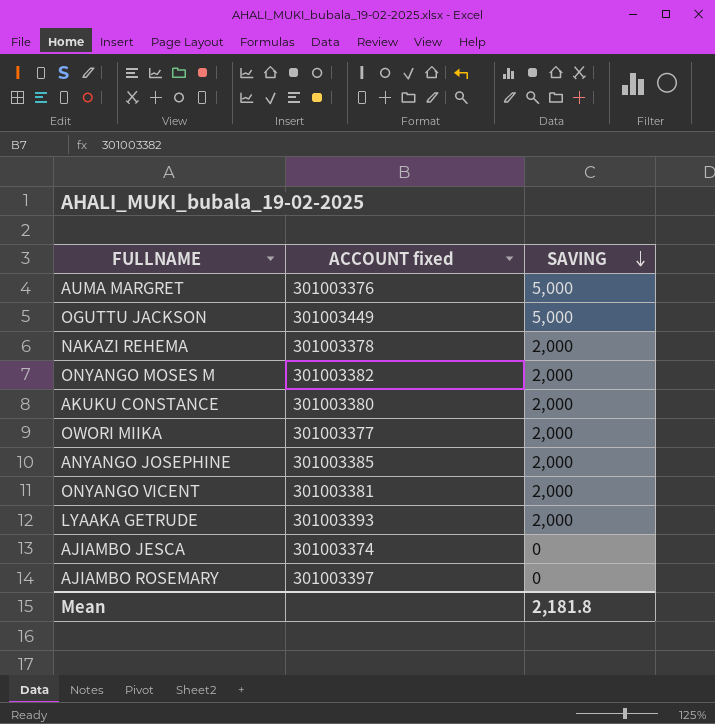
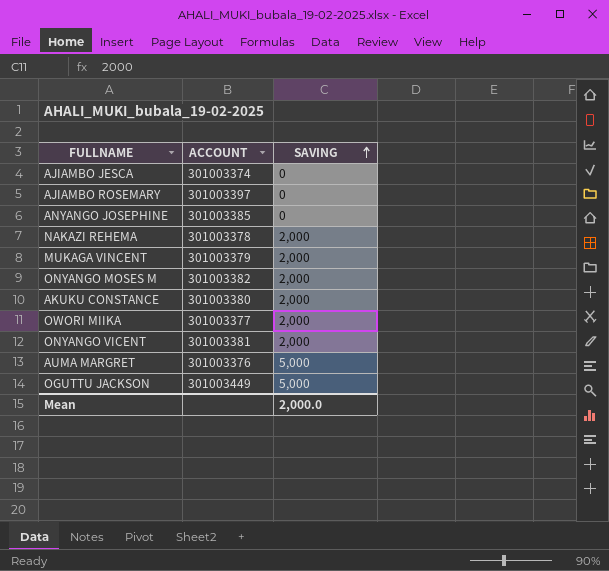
row order: SAVING descending -> SAVING ascending
column name: ACCOUNT fixed -> ACCOUNT
row LYAAKA GETRUDE: 301003393 | 2,000 -> none
ANYANGO JOSEPHINE | SAVING: 2,000 -> 0
row MUKAGA VINCENT: none -> 301003379 | 2,000
Mean | SAVING: 2,181.8 -> 2,000.0

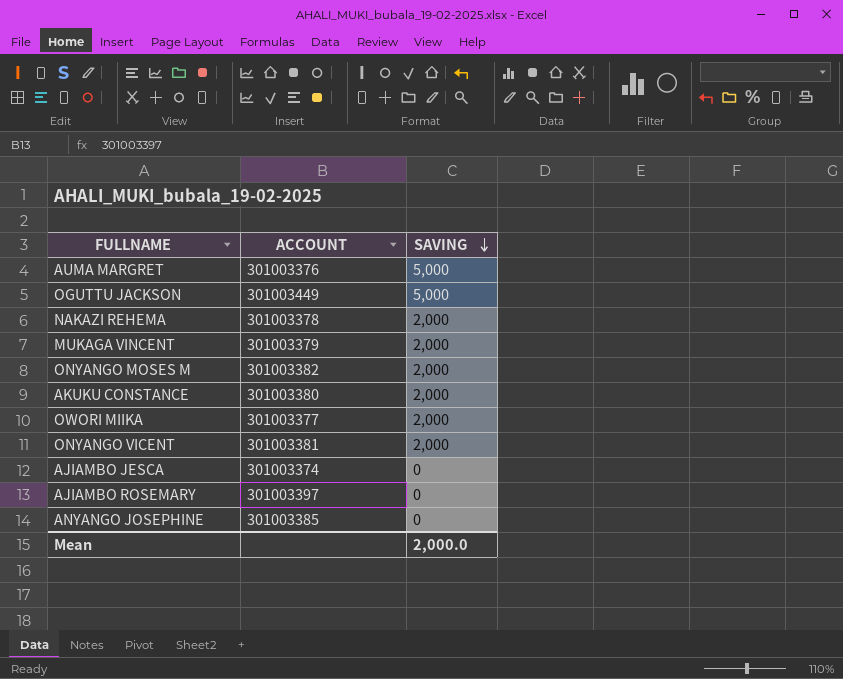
row order: SAVING ascending -> SAVING descending

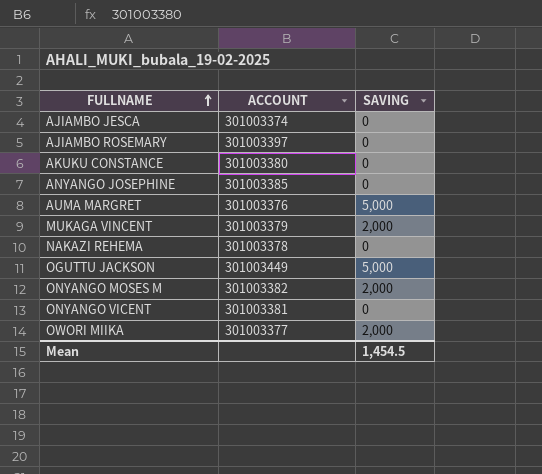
row order: SAVING descending -> FULLNAME ascending
AKUKU CONSTANCE | SAVING: 2,000 -> 0
NAKAZI REHEMA | SAVING: 2,000 -> 0
ONYANGO VICENT | SAVING: 2,000 -> 0
Mean | SAVING: 2,000.0 -> 1,454.5

